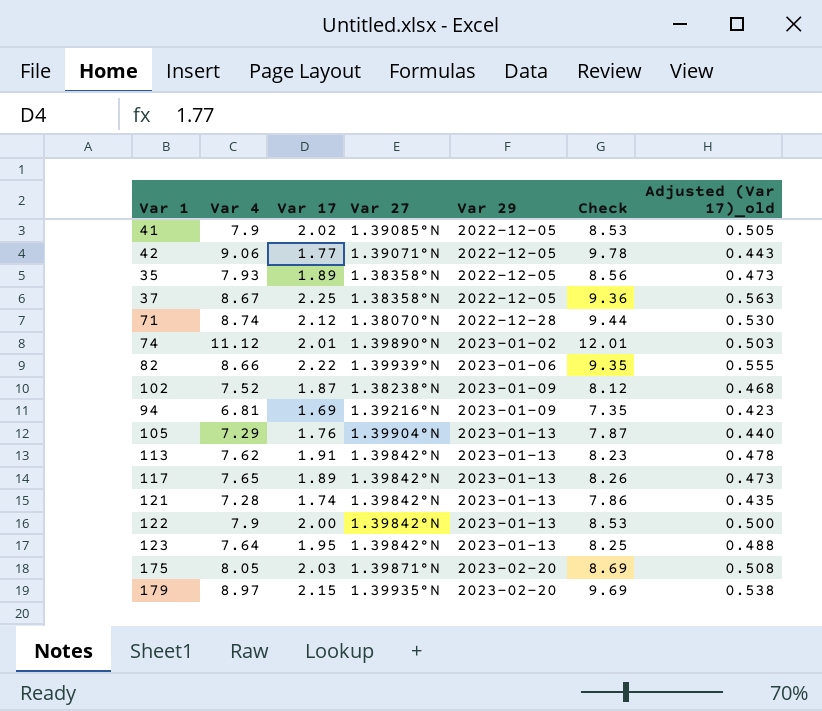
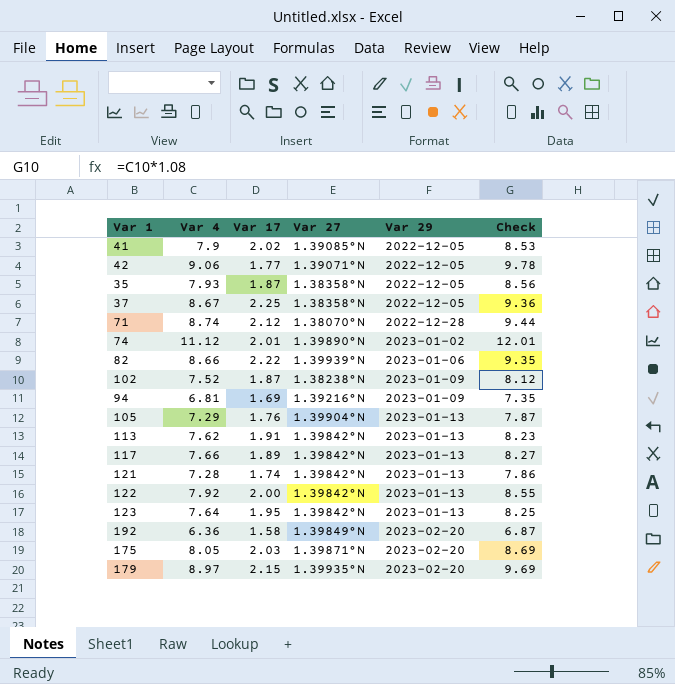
column Adjusted (Var 17)_old | formula: [Var 17] * 0.25 -> none
35 | Var 17: 1.89 -> 1.87
117 | Var 4: 7.65 -> 7.66
117 | Check: 8.26 -> 8.27
122 | Var 4: 7.9 -> 7.92
122 | Check: 8.53 -> 8.55
row 192: none -> 6.36 | 1.58 | 1.39849°N | 2023-02-20 | 6.87

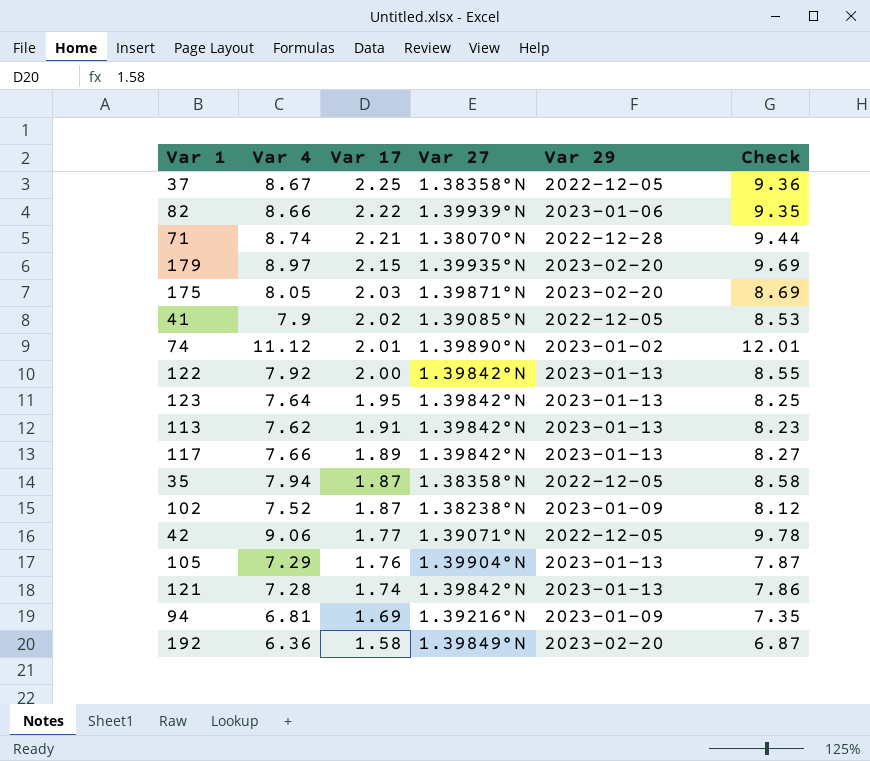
row order: Var 29 ascending -> Var 17 descending
71 | Var 17: 2.12 -> 2.21
35 | Var 4: 7.93 -> 7.94
35 | Check: 8.56 -> 8.58

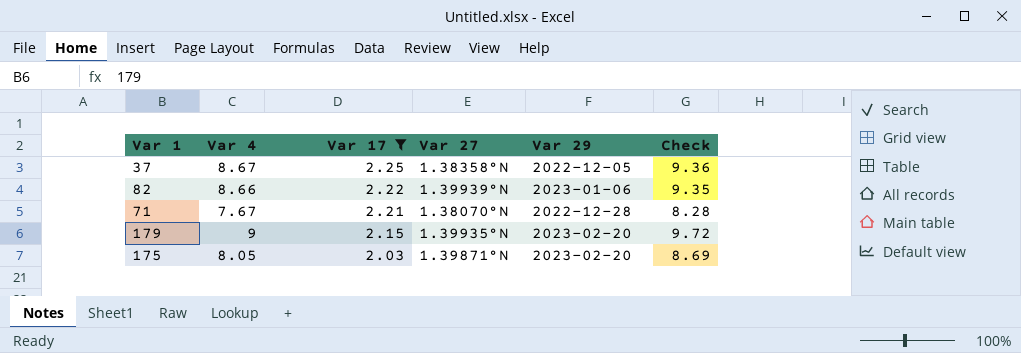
filter: none -> Var 17 >= 2.03
71 | Var 4: 8.74 -> 7.67
71 | Check: 9.44 -> 8.28
179 | Var 4: 8.97 -> 9
179 | Check: 9.69 -> 9.72

